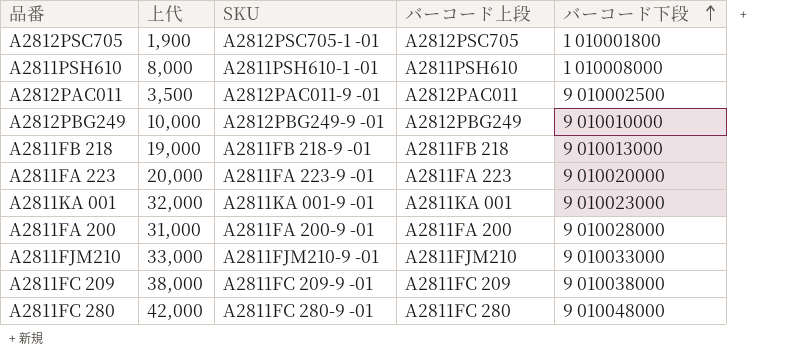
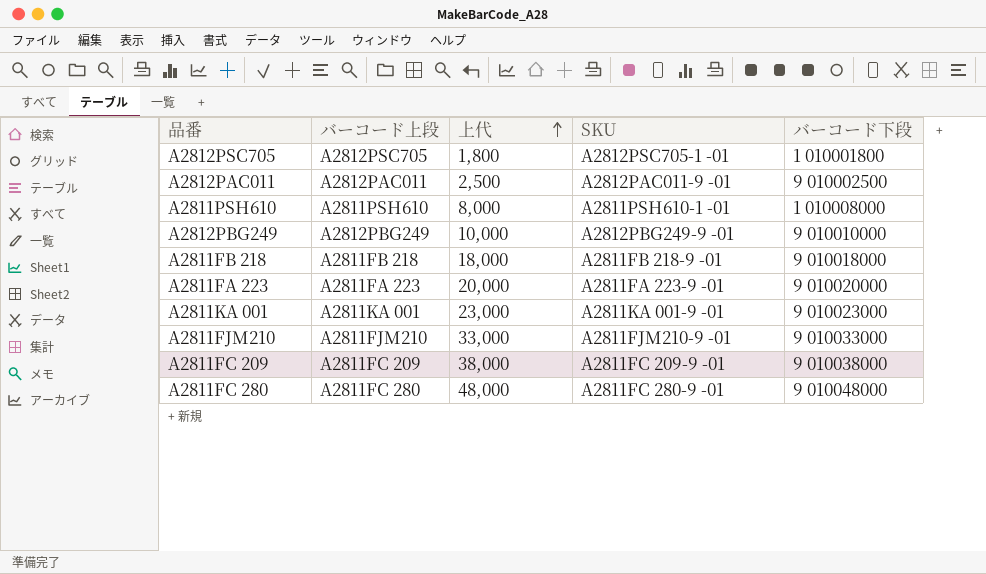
row order: バーコード下段 ascending -> 上代 ascending
column バーコード上段 | position: 4 -> 2
row A2811FA 200: 31,000 | A2811FA 200-9 -01 | A2811FA 200 | 9 010028000 -> none
A2812PSC705 | 上代: 1,900 -> 1,800
A2812PAC011 | 上代: 3,500 -> 2,500
A2811FB 218 | 上代: 19,000 -> 18,000
A2811FB 218 | バーコード下段: 9 010013000 -> 9 010018000
A2811KA 001 | 上代: 32,000 -> 23,000
A2811FC 280 | 上代: 42,000 -> 48,000

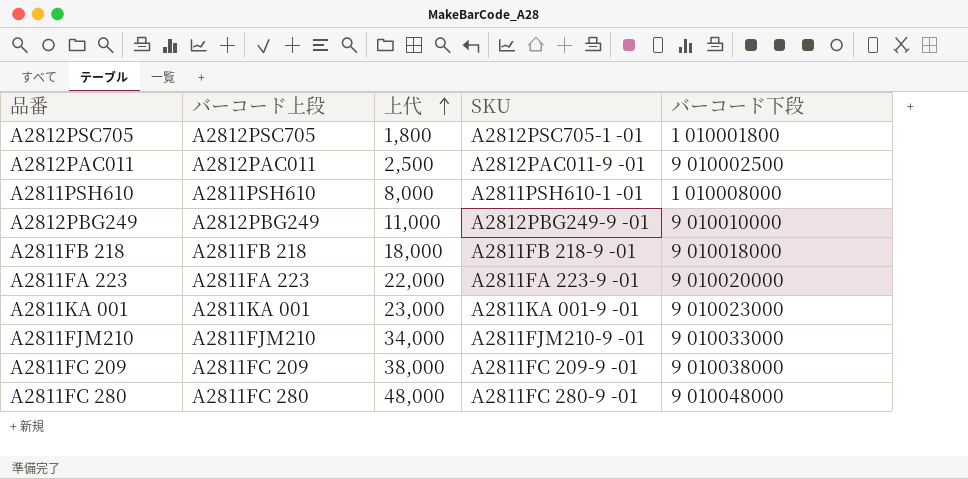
A2812PBG249 | 上代: 10,000 -> 11,000
A2811FA 223 | 上代: 20,000 -> 22,000
A2811FJM210 | 上代: 33,000 -> 34,000

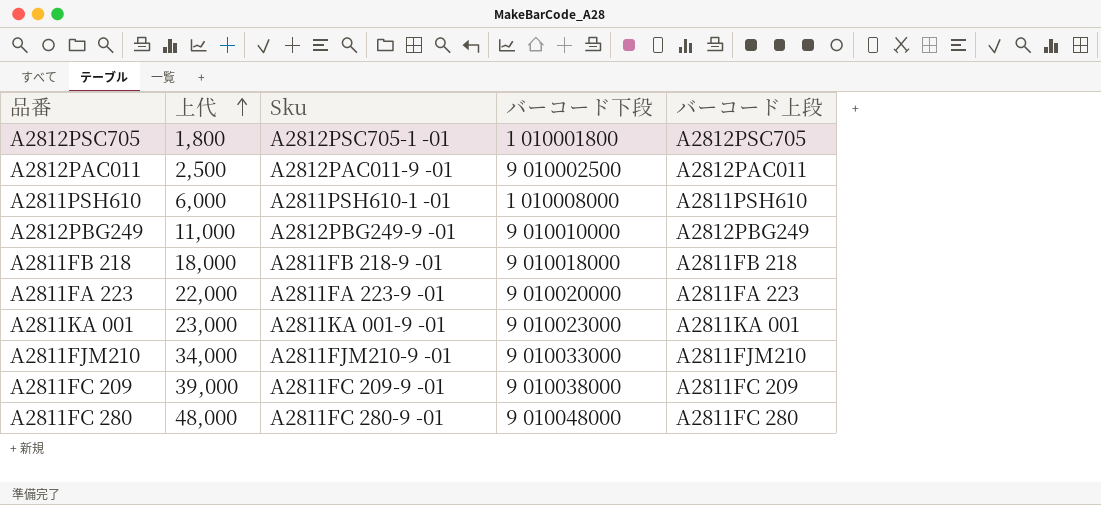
column name: SKU -> Sku
column バーコード上段 | position: 2 -> 5
A2811PSH610 | 上代: 8,000 -> 6,000
A2811FC 209 | 上代: 38,000 -> 39,000

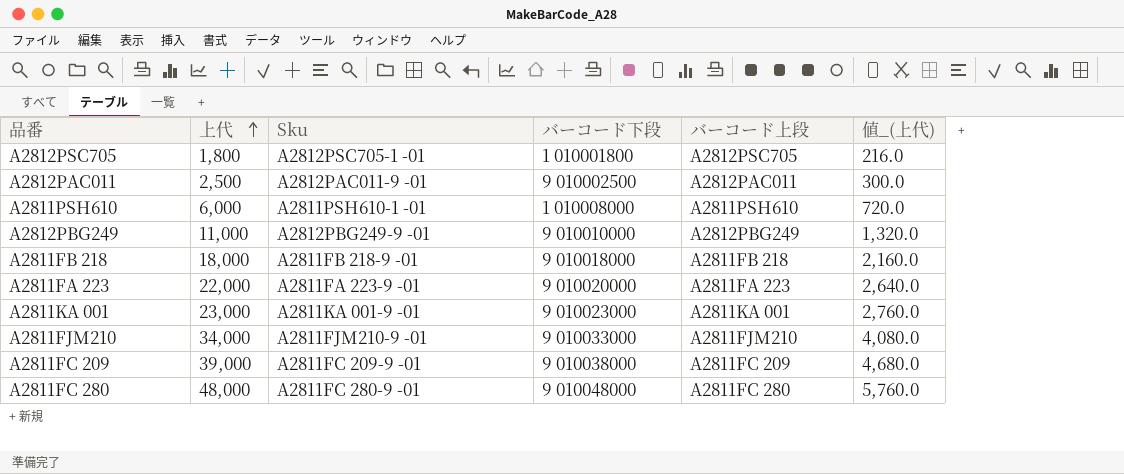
column 値_(上代) | formula: none -> [上代] * 0.12

